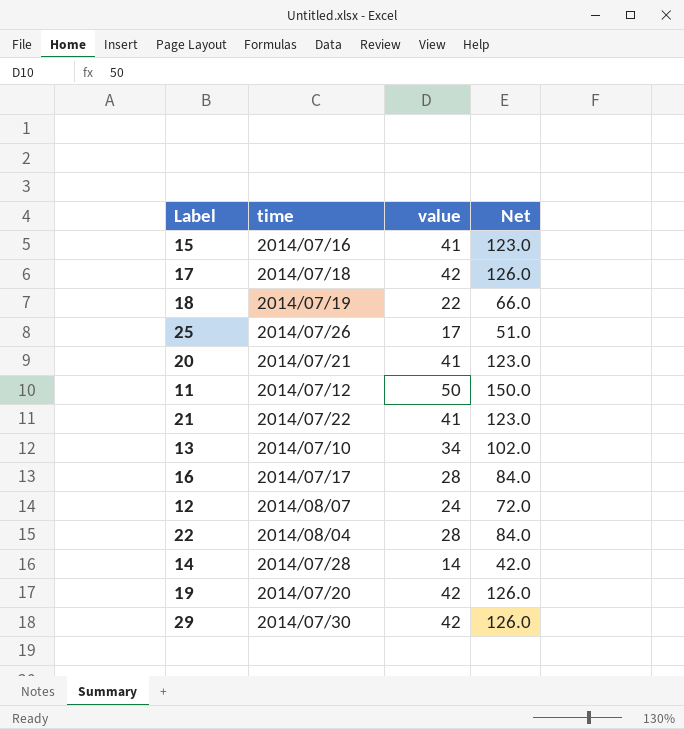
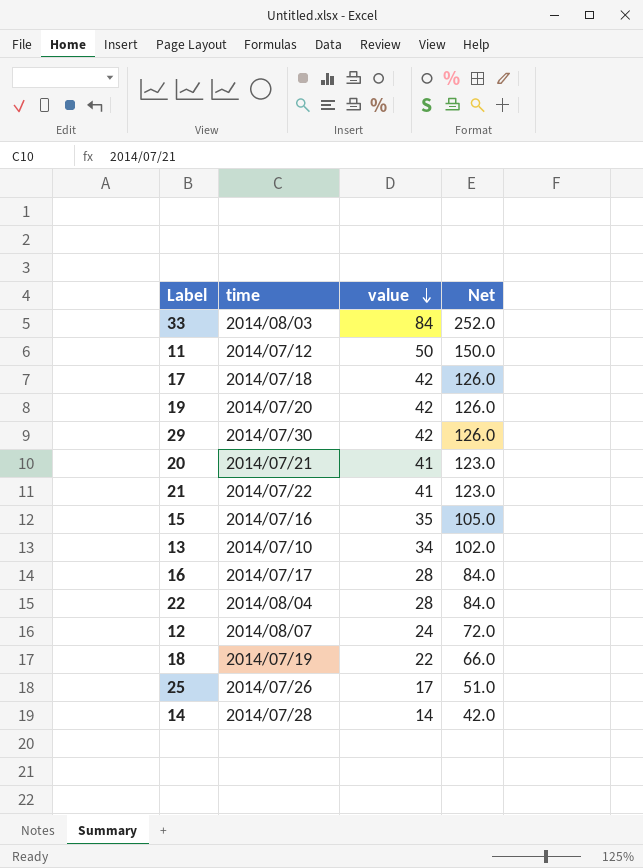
row order: none -> value descending
row 33: none -> 2014/08/03 | 84 | 252.0
15 | value: 41 -> 35
15 | Net: 123.0 -> 105.0

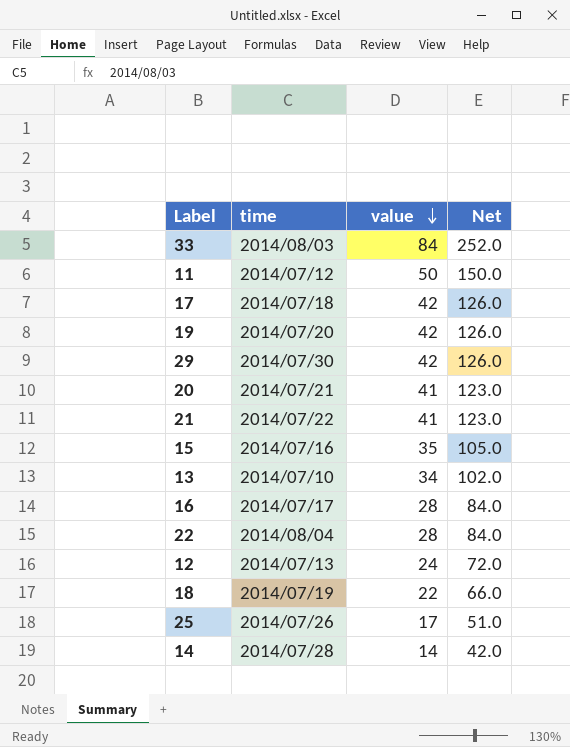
12 | time: 2014/08/07 -> 2014/07/13

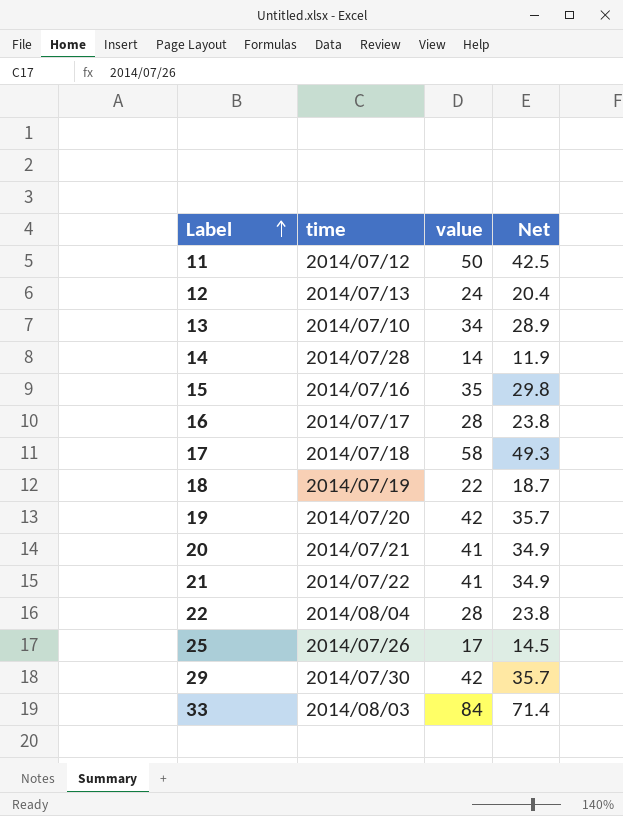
row order: value descending -> Label ascending
column Net | formula: [value] * 3 -> [value] * 0.85
17 | value: 42 -> 58

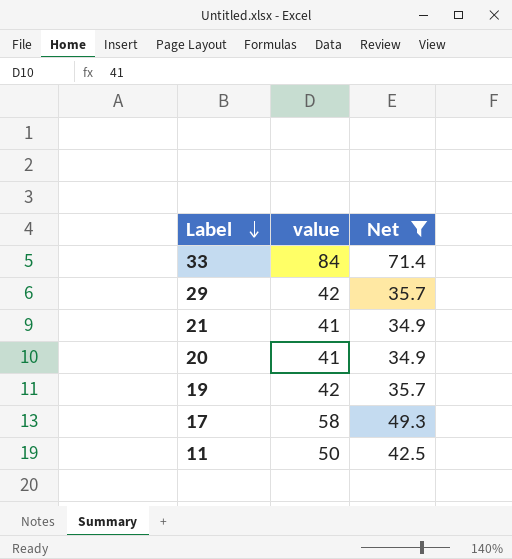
filter: none -> Net >= 34.9
row order: Label ascending -> Label descending
column time | position: 2 -> none

